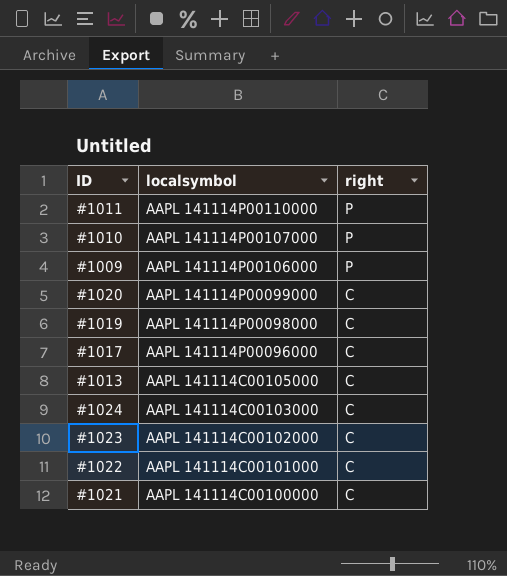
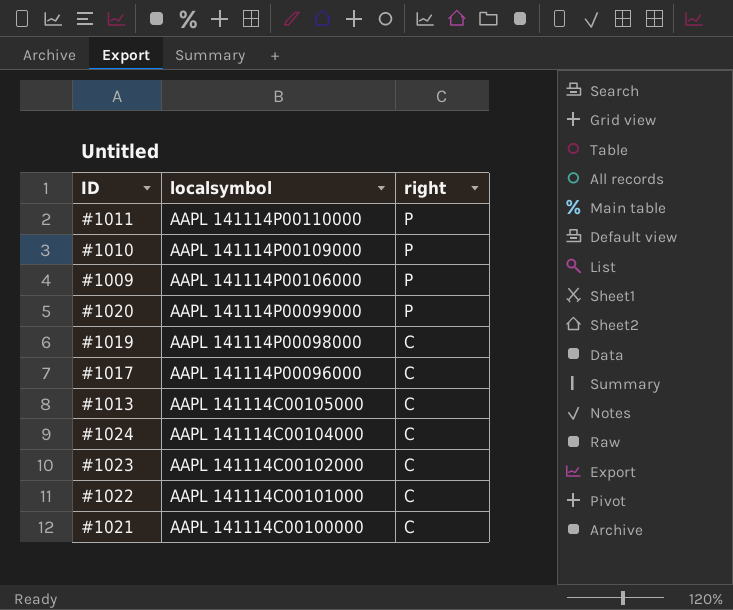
#1010 | localsymbol: AAPL 141114P00107000 -> AAPL 141114P00109000
#1020 | right: C -> P
#1024 | localsymbol: AAPL 141114C00103000 -> AAPL 141114C00104000

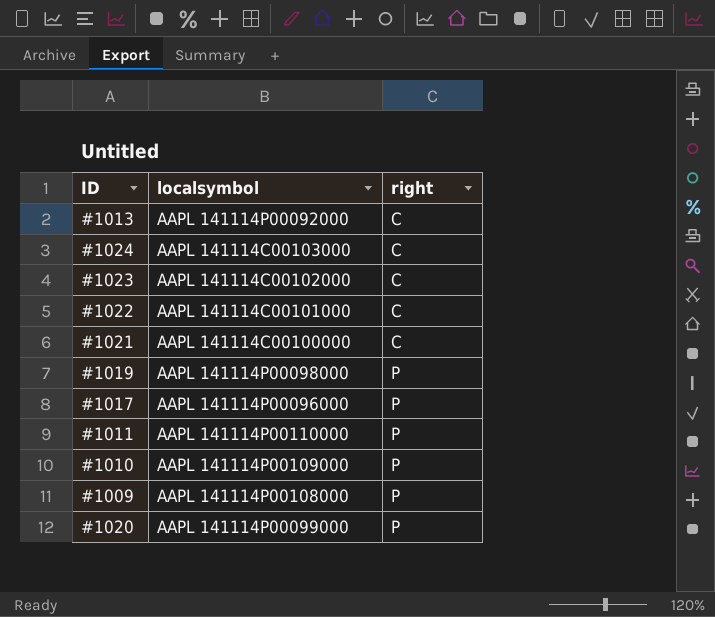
row order: localsymbol descending -> right ascending
#1013 | localsymbol: AAPL 141114C00105000 -> AAPL 141114P00092000
#1024 | localsymbol: AAPL 141114C00104000 -> AAPL 141114C00103000
#1019 | right: C -> P
#1017 | right: C -> P
#1009 | localsymbol: AAPL 141114P00106000 -> AAPL 141114P00108000

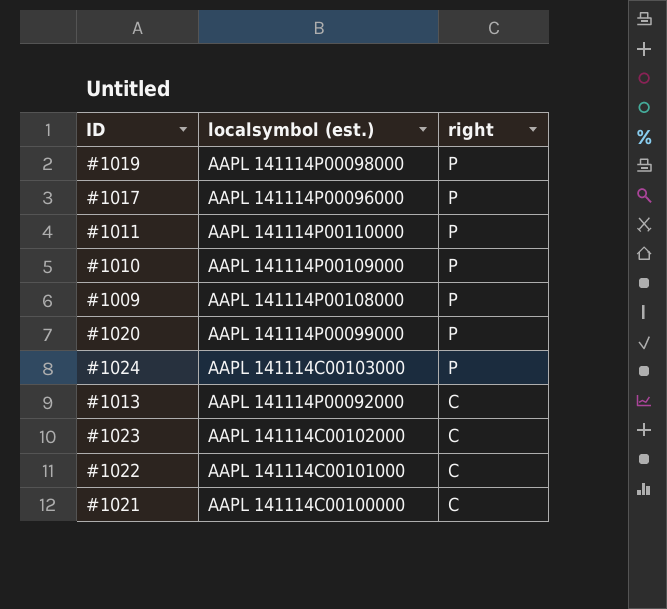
row order: right ascending -> right descending
column name: localsymbol -> localsymbol (est.)
#1024 | right: C -> P

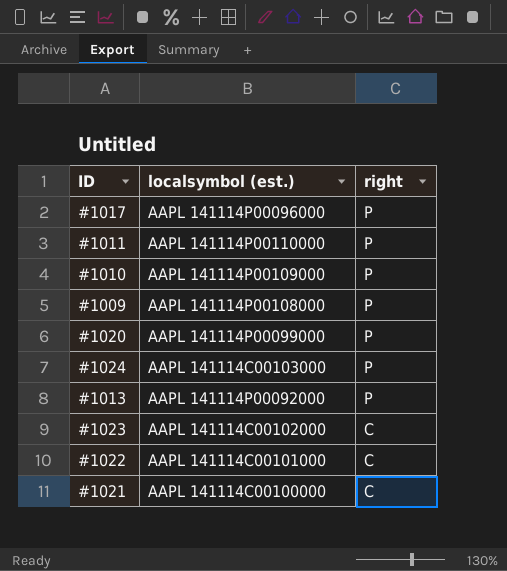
row #1019: AAPL 141114P00098000 | P -> none
#1013 | right: C -> P

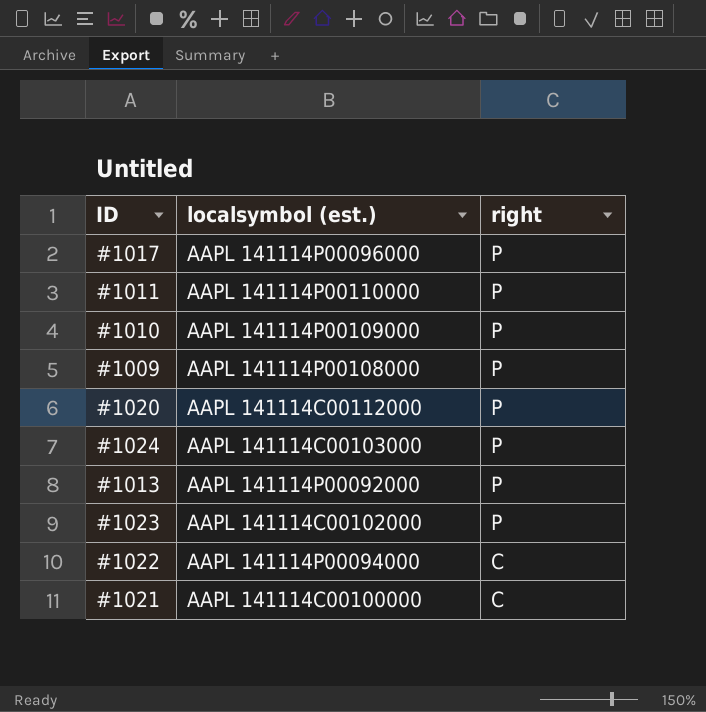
#1020 | localsymbol (est.): AAPL 141114P00099000 -> AAPL 141114C00112000
#1023 | right: C -> P
#1022 | localsymbol (est.): AAPL 141114C00101000 -> AAPL 141114P00094000

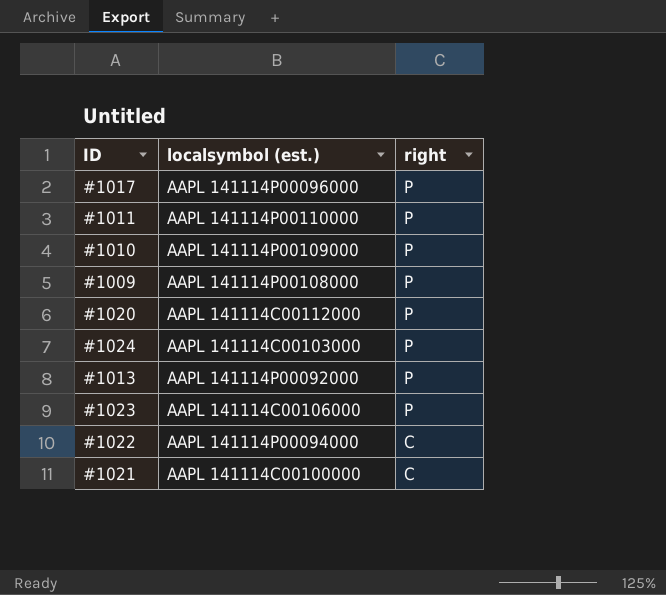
#1023 | localsymbol (est.): AAPL 141114C00102000 -> AAPL 141114C00106000

